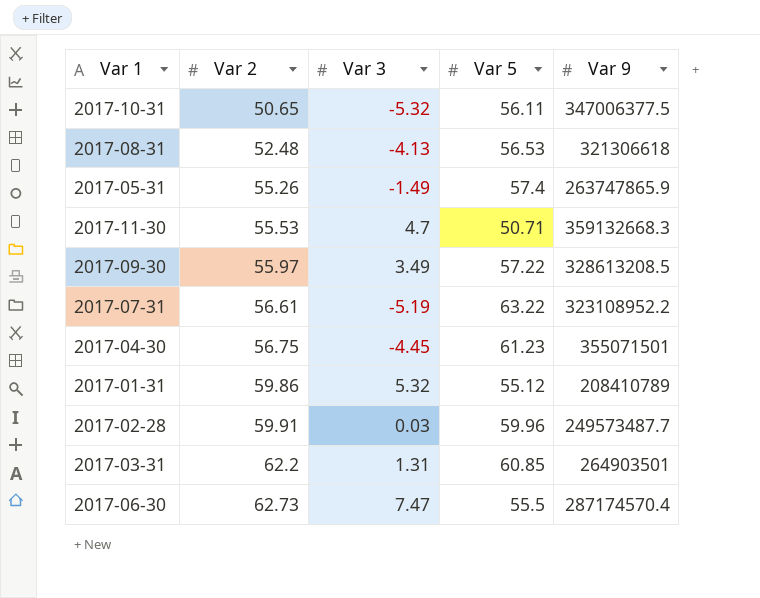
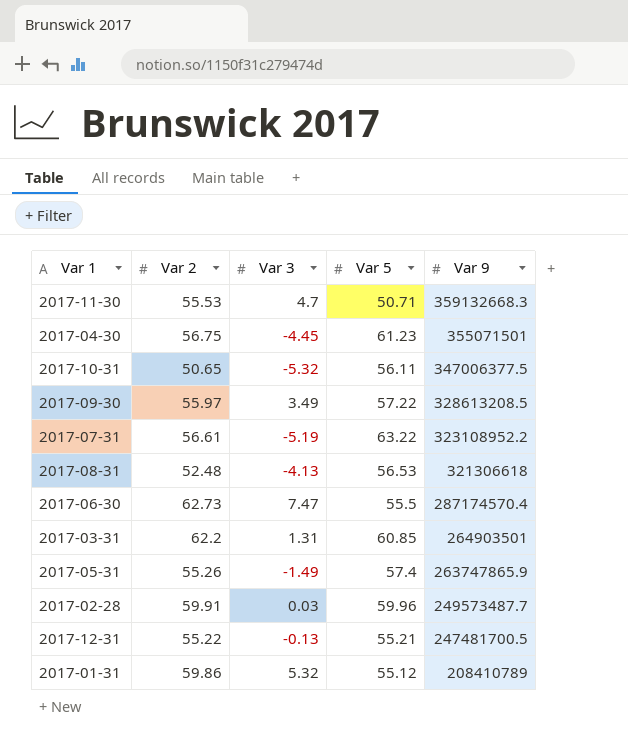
row order: Var 2 ascending -> Var 9 descending
row 2017-12-31: none -> 55.22 | -0.13 | 55.21 | 247481700.5

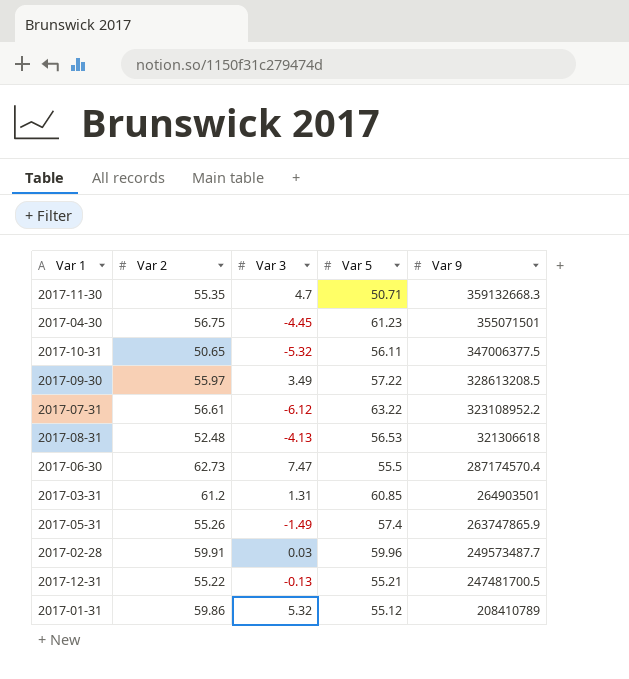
2017-11-30 | Var 2: 55.53 -> 55.35
2017-07-31 | Var 3: -5.19 -> -6.12
2017-03-31 | Var 2: 62.2 -> 61.2

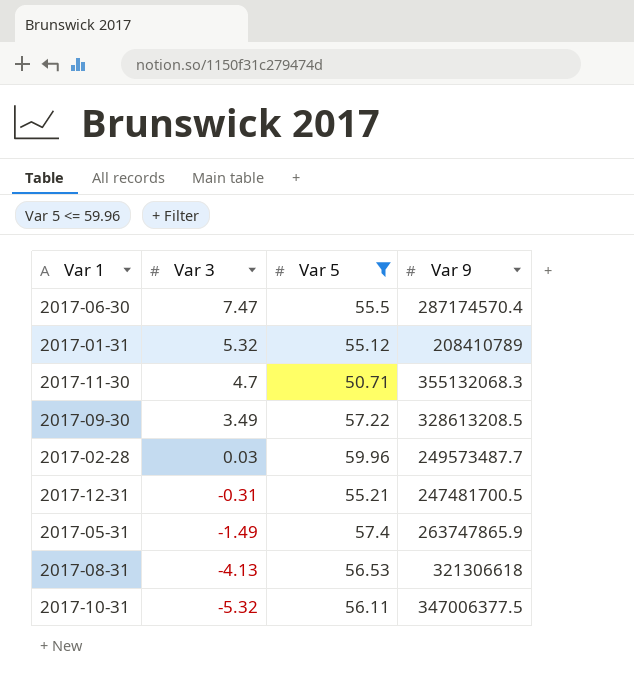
filter: none -> Var 5 <= 59.96
row order: Var 9 descending -> Var 3 descending
column Var 2 | position: 2 -> none
2017-11-30 | Var 9: 359132668.3 -> 355132068.3
2017-12-31 | Var 3: -0.13 -> -0.31

